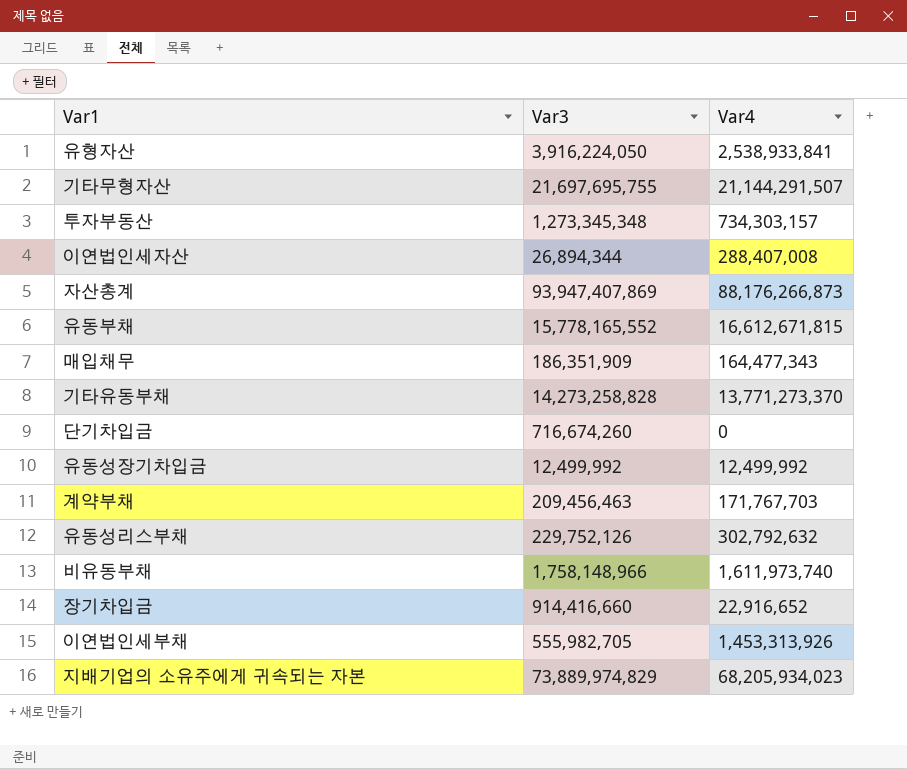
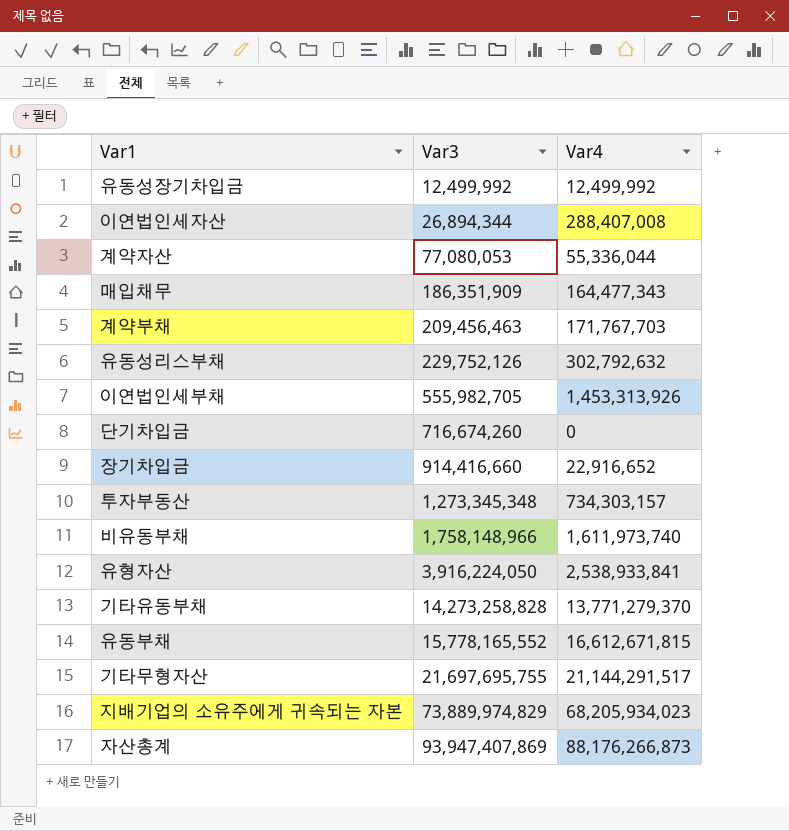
row order: none -> Var3 ascending
row 계약자산: none -> 77,080,053 | 55,336,044
기타유동부채 | Var4: 13,771,273,370 -> 13,771,279,370
기타무형자산 | Var4: 21,144,291,507 -> 21,144,291,517

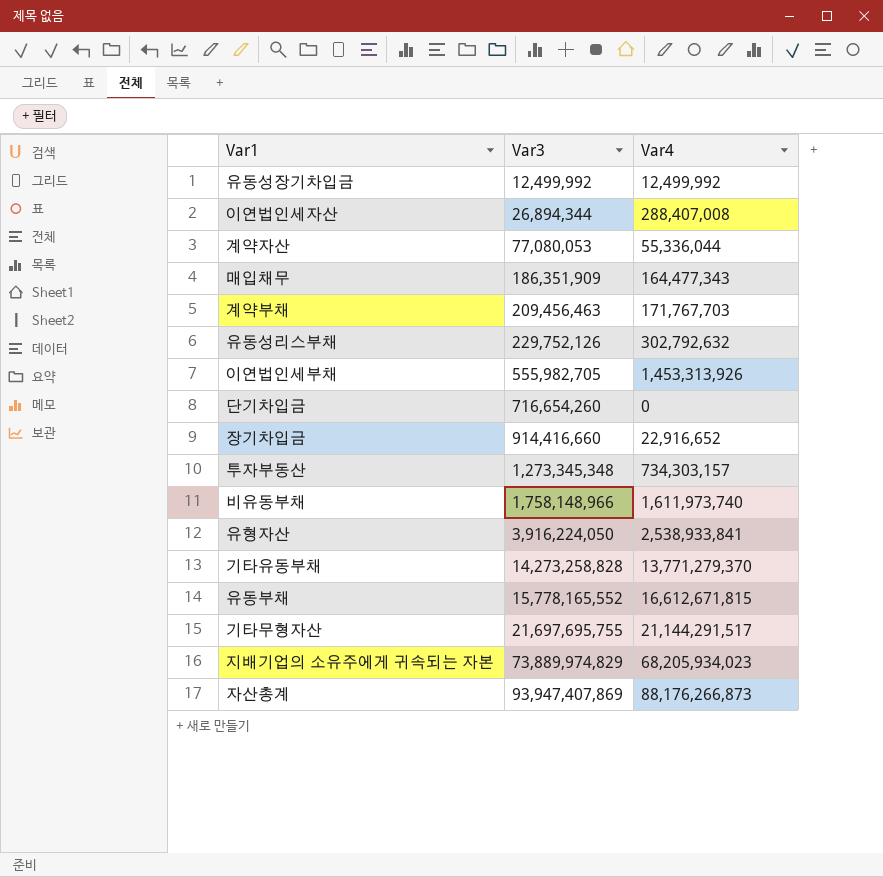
단기차입금 | Var3: 716,674,260 -> 716,654,260

